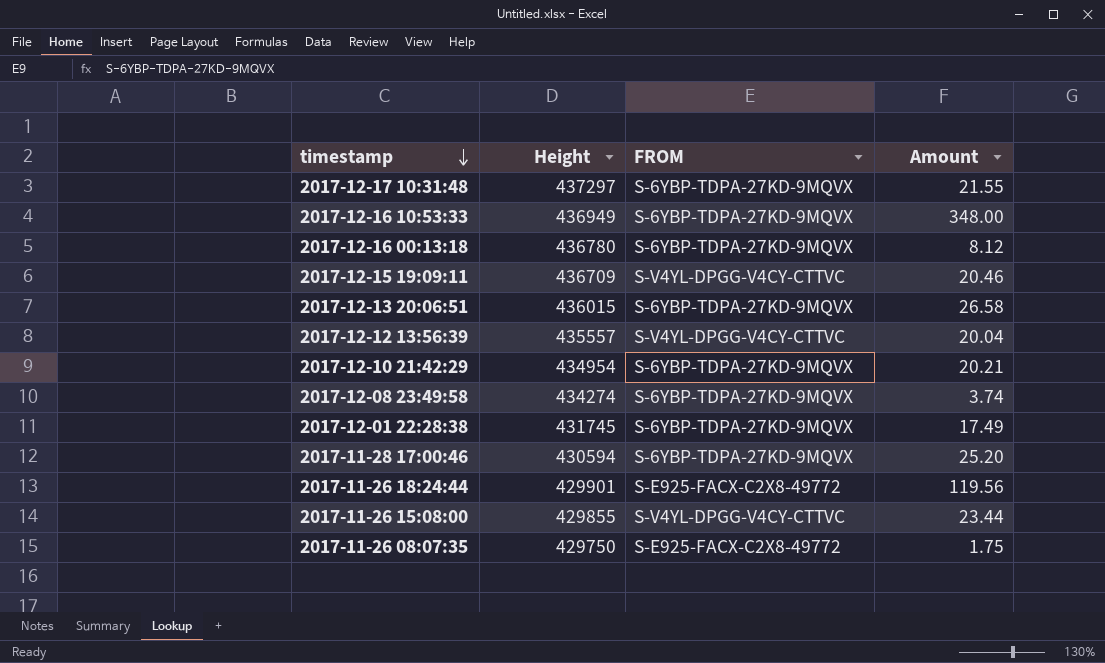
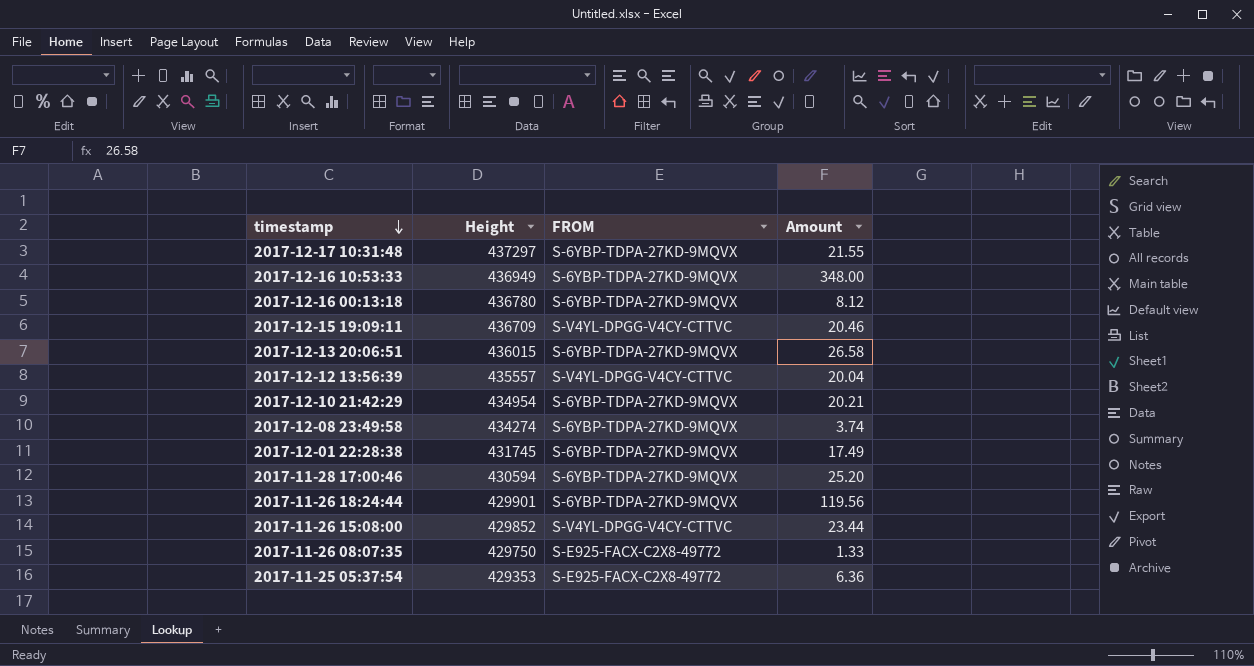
2017-11-26 18:24:44 | FROM: S-E925-FACX-C2X8-49772 -> S-6YBP-TDPA-27KD-9MQVX
2017-11-26 15:08:00 | Height: 429855 -> 429852
2017-11-26 08:07:35 | Amount: 1.75 -> 1.33
row 2017-11-25 05:37:54: none -> 429353 | S-E925-FACX-C2X8-49772 | 6.36

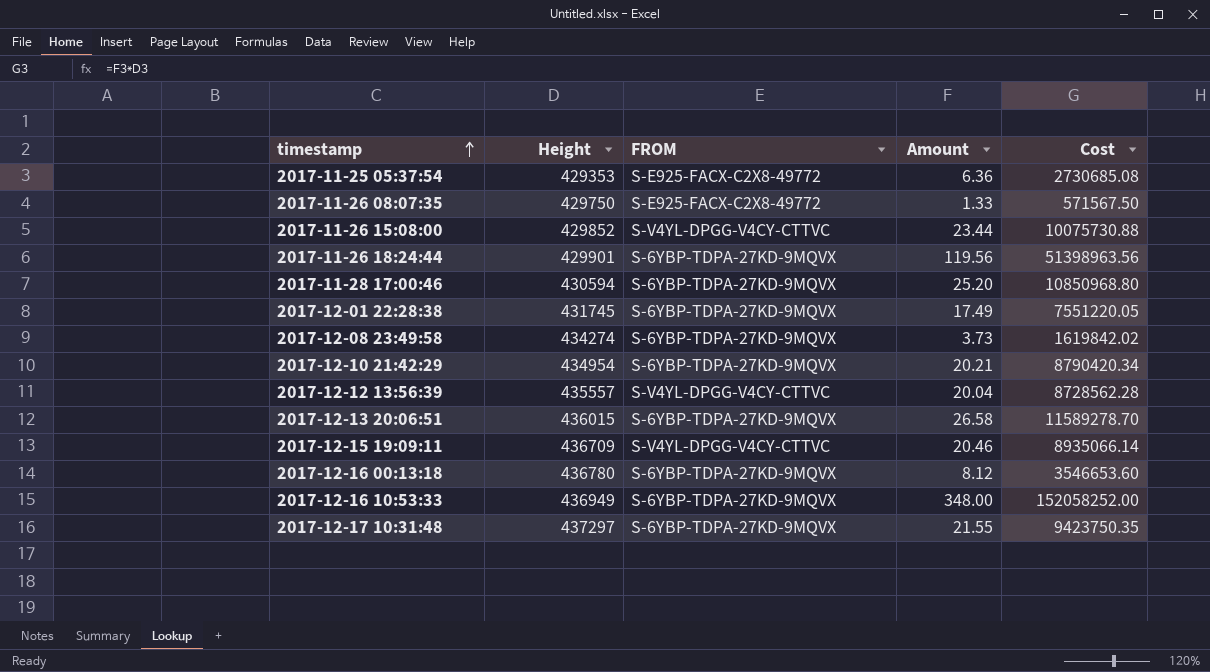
row order: timestamp descending -> timestamp ascending
column Cost | formula: none -> [Height] * [Amount]
2017-12-08 23:49:58 | Amount: 3.74 -> 3.73

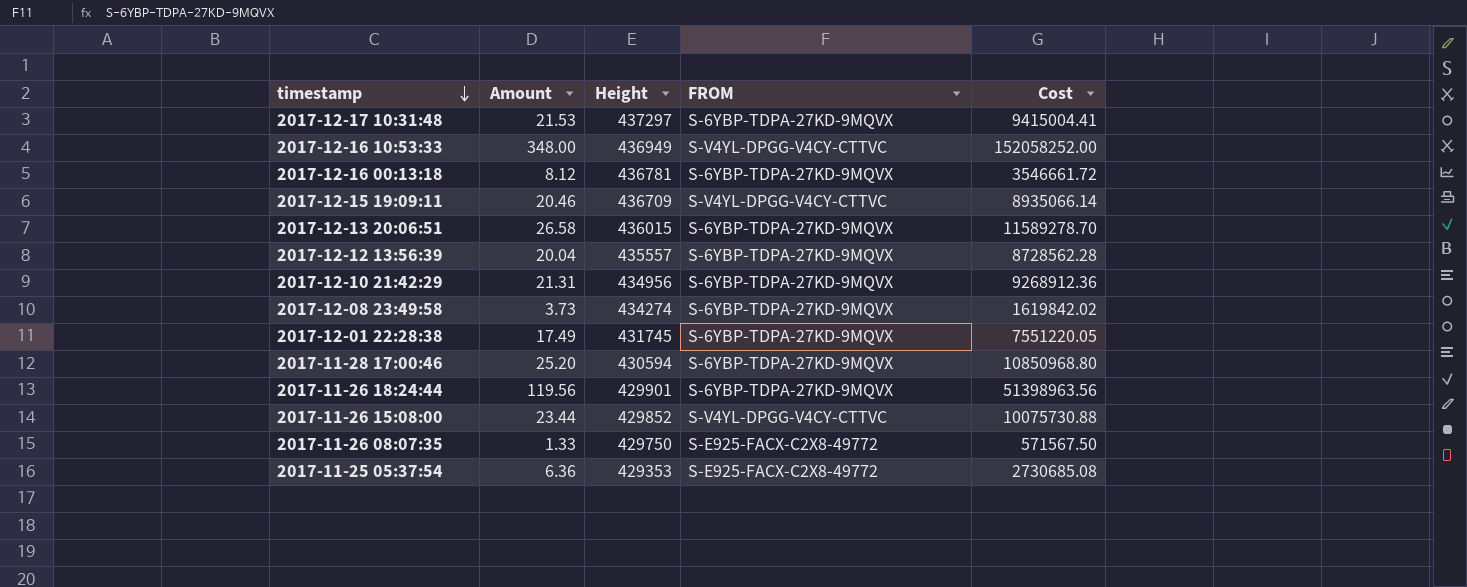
row order: timestamp ascending -> timestamp descending
column Amount | position: 4 -> 2
2017-12-17 10:31:48 | Amount: 21.55 -> 21.53
2017-12-17 10:31:48 | Cost: 9423750.35 -> 9415004.41
2017-12-16 10:53:33 | FROM: S-6YBP-TDPA-27KD-9MQVX -> S-V4YL-DPGG-V4CY-CTTVC
2017-12-16 00:13:18 | Height: 436780 -> 436781
2017-12-16 00:13:18 | Cost: 3546653.60 -> 3546661.72
2017-12-12 13:56:39 | FROM: S-V4YL-DPGG-V4CY-CTTVC -> S-6YBP-TDPA-27KD-9MQVX
2017-12-10 21:42:29 | Amount: 20.21 -> 21.31
2017-12-10 21:42:29 | Height: 434954 -> 434956
2017-12-10 21:42:29 | Cost: 8790420.34 -> 9268912.36

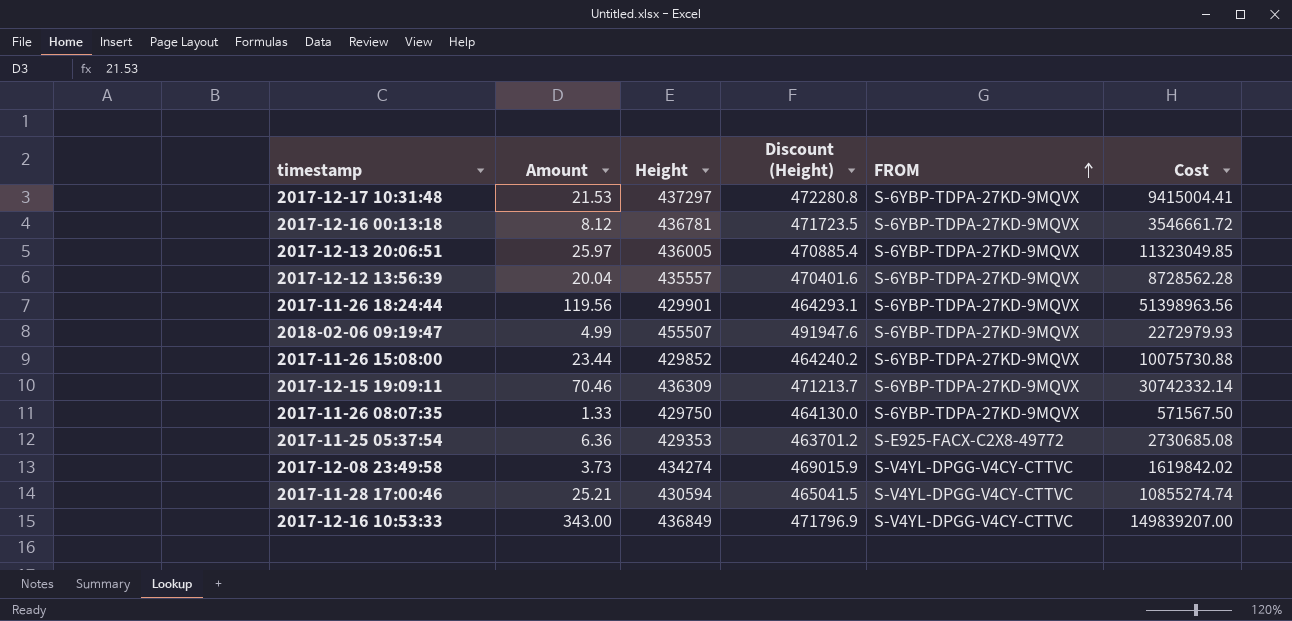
row order: timestamp descending -> FROM ascending
column Discount (Height) | formula: none -> [Height] * 1.08
row 2017-12-10 21:42:29: 21.31 | 434956 | S-6YBP-TDPA-27KD-9MQVX | 9268912.36 -> none
row 2017-12-01 22:28:38: 17.49 | 431745 | S-6YBP-TDPA-27KD-9MQVX | 7551220.05 -> none
2017-12-13 20:06:51 | Amount: 26.58 -> 25.97
2017-12-13 20:06:51 | Height: 436015 -> 436005
2017-12-13 20:06:51 | Cost: 11589278.70 -> 11323049.85
row 2018-02-06 09:19:47: none -> 4.99 | 455507 | 491947.6 | S-6YBP-TDPA-27KD-9MQVX | 2272979.93
2017-11-26 15:08:00 | FROM: S-V4YL-DPGG-V4CY-CTTVC -> S-6YBP-TDPA-27KD-9MQVX
2017-12-15 19:09:11 | Amount: 20.46 -> 70.46
2017-12-15 19:09:11 | Height: 436709 -> 436309
2017-12-15 19:09:11 | FROM: S-V4YL-DPGG-V4CY-CTTVC -> S-6YBP-TDPA-27KD-9MQVX
2017-12-15 19:09:11 | Cost: 8935066.14 -> 30742332.14
2017-11-26 08:07:35 | FROM: S-E925-FACX-C2X8-49772 -> S-6YBP-TDPA-27KD-9MQVX
2017-12-08 23:49:58 | FROM: S-6YBP-TDPA-27KD-9MQVX -> S-V4YL-DPGG-V4CY-CTTVC
2017-11-28 17:00:46 | Amount: 25.20 -> 25.21
2017-11-28 17:00:46 | FROM: S-6YBP-TDPA-27KD-9MQVX -> S-V4YL-DPGG-V4CY-CTTVC
2017-11-28 17:00:46 | Cost: 10850968.80 -> 10855274.74
2017-12-16 10:53:33 | Amount: 348.00 -> 343.00
2017-12-16 10:53:33 | Height: 436949 -> 436849
2017-12-16 10:53:33 | Cost: 152058252.00 -> 149839207.00

